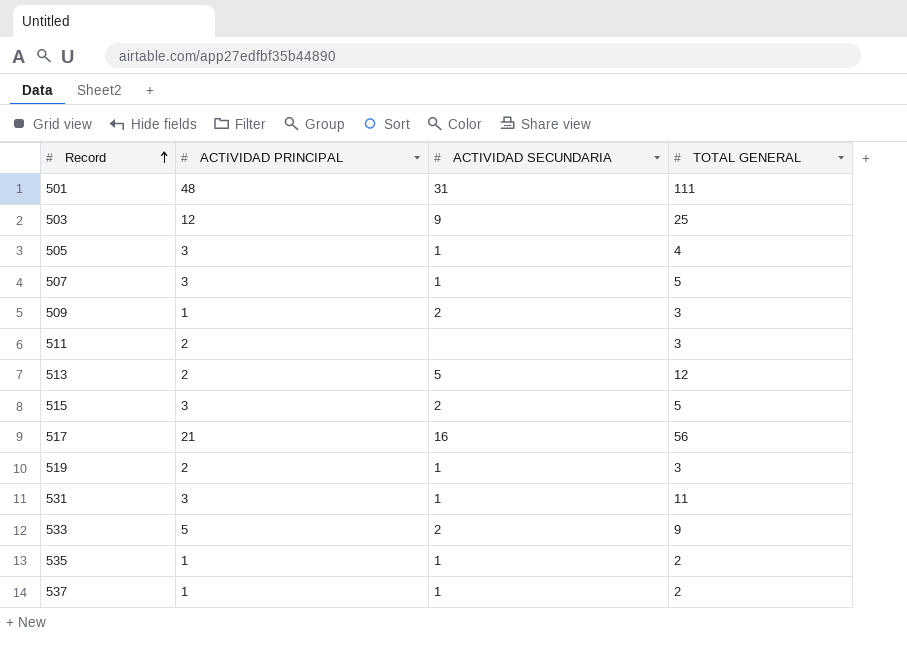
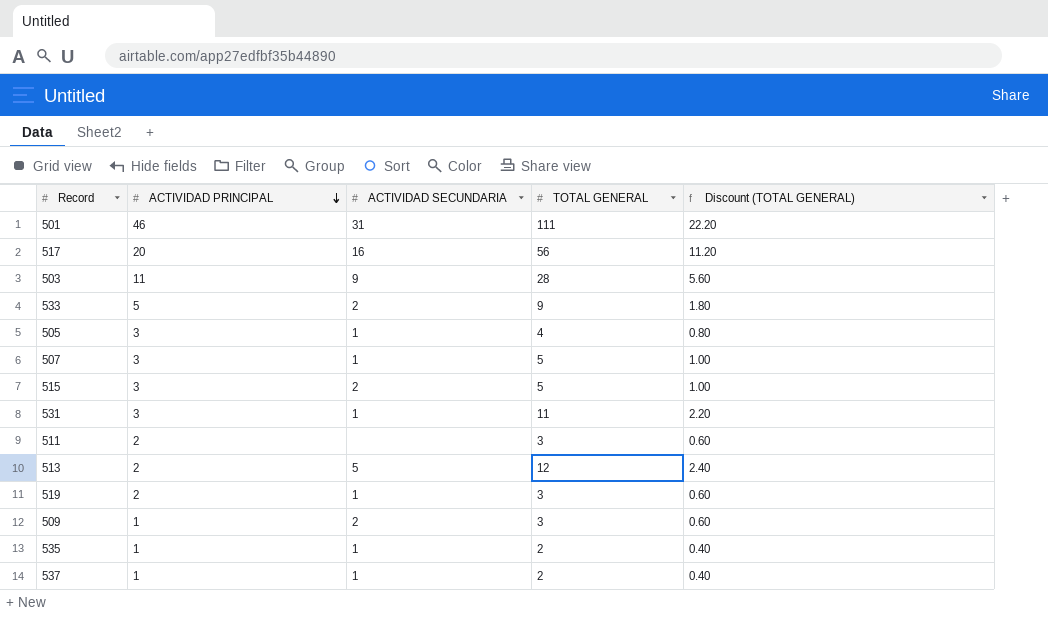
row order: Record ascending -> ACTIVIDAD PRINCIPAL descending
column Discount (TOTAL GENERAL) | formula: none -> [TOTAL GENERAL] * 0.2
501 | ACTIVIDAD PRINCIPAL: 48 -> 46
517 | ACTIVIDAD PRINCIPAL: 21 -> 20
503 | ACTIVIDAD PRINCIPAL: 12 -> 11
503 | TOTAL GENERAL: 25 -> 28

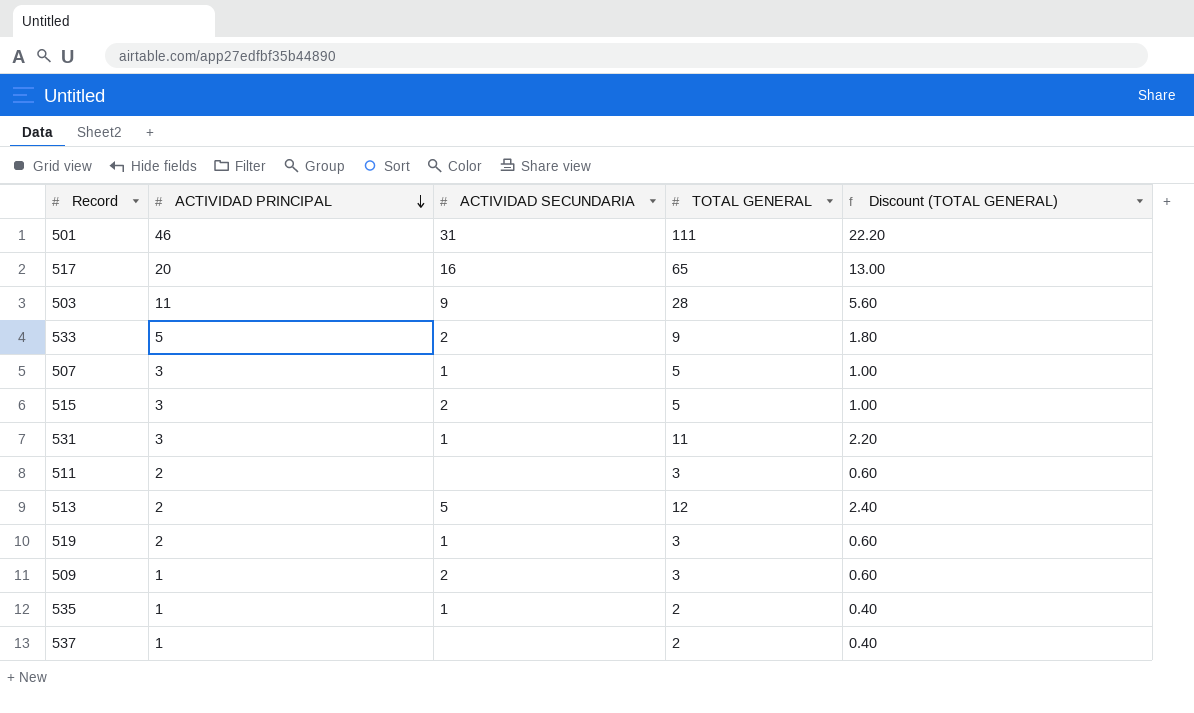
row 505: 3 | 1 | 4 | 0.80 -> none
517 | TOTAL GENERAL: 56 -> 65
517 | Discount (TOTAL GENERAL): 11.20 -> 13.00
537 | ACTIVIDAD SECUNDARIA: 1 -> none

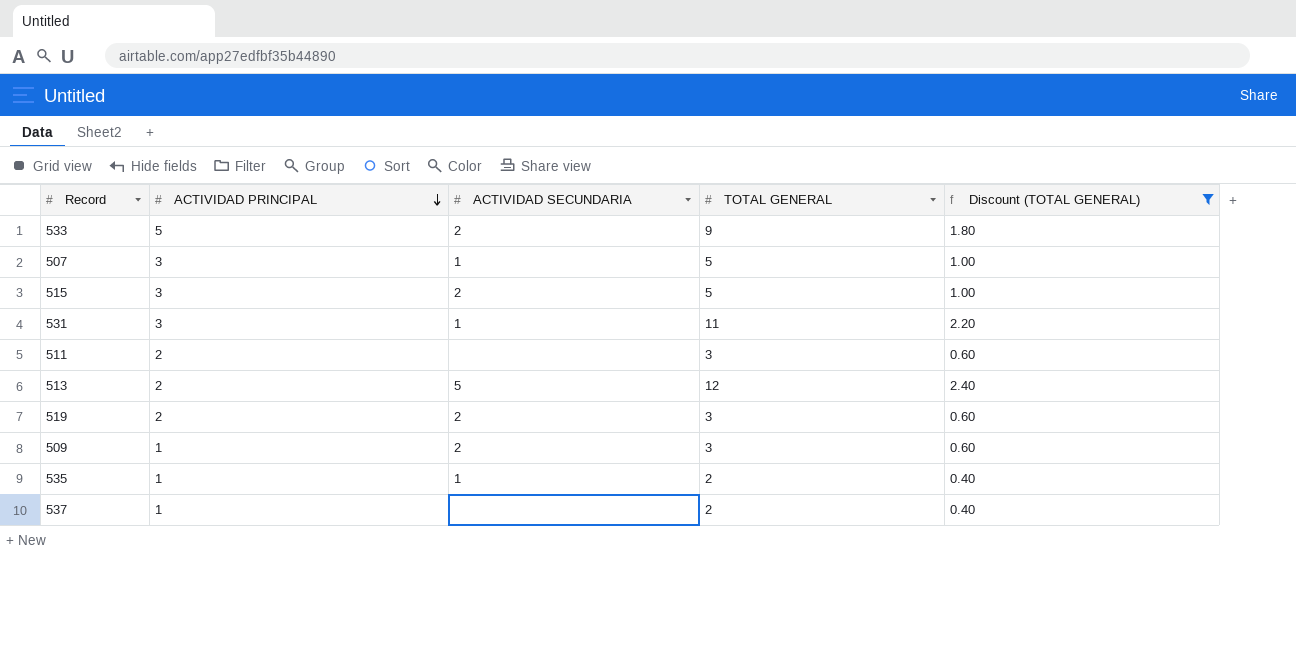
filter: none -> Discount (TOTAL GENERAL) <= 2.40
519 | ACTIVIDAD SECUNDARIA: 1 -> 2

